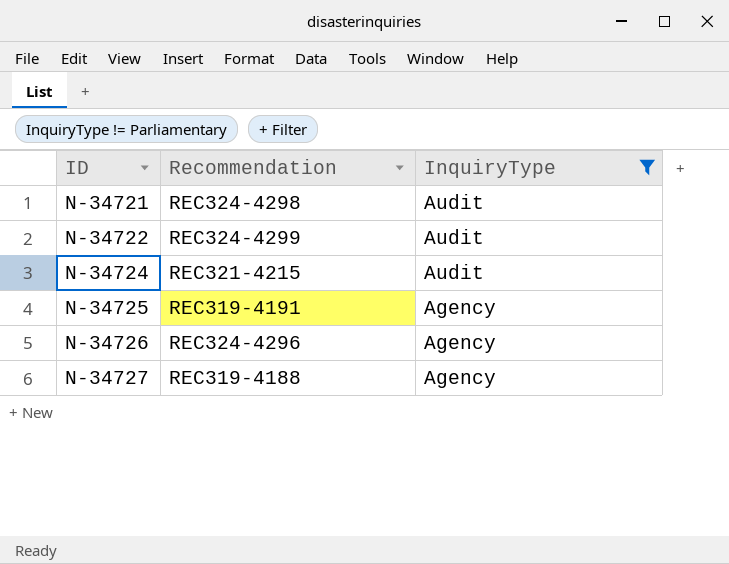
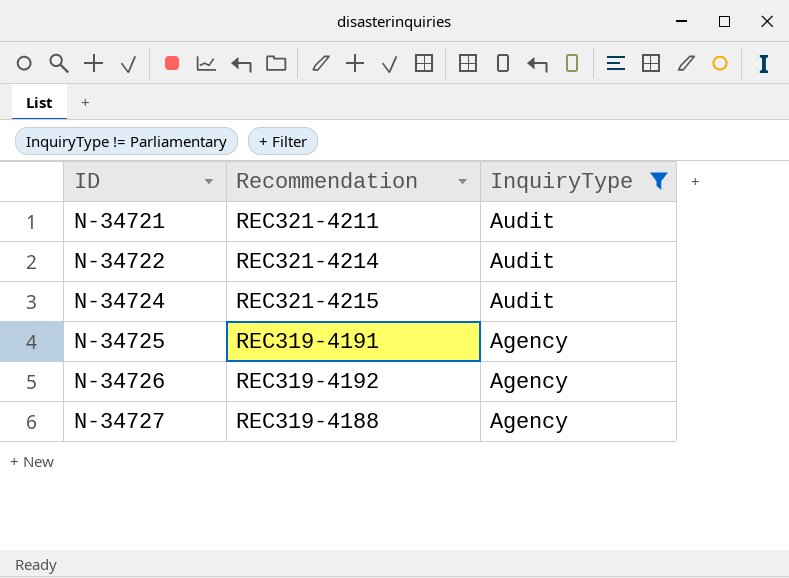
N-34721 | Recommendation: REC324-4298 -> REC321-4211
N-34722 | Recommendation: REC324-4299 -> REC321-4214
N-34726 | Recommendation: REC324-4296 -> REC319-4192

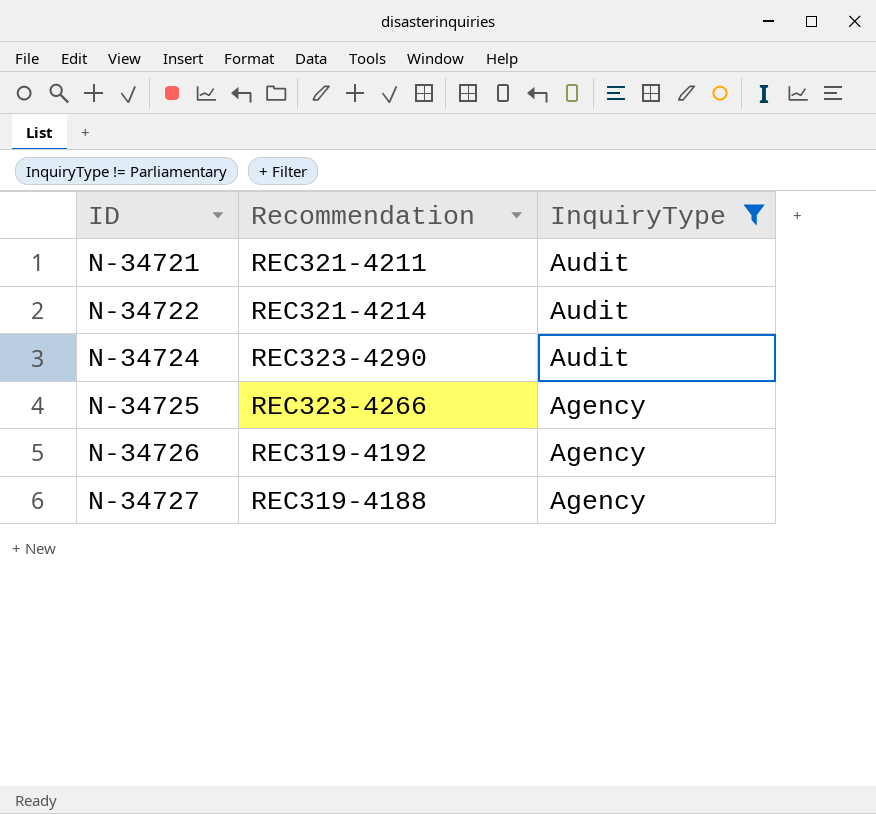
N-34724 | Recommendation: REC321-4215 -> REC323-4290
N-34725 | Recommendation: REC319-4191 -> REC323-4266

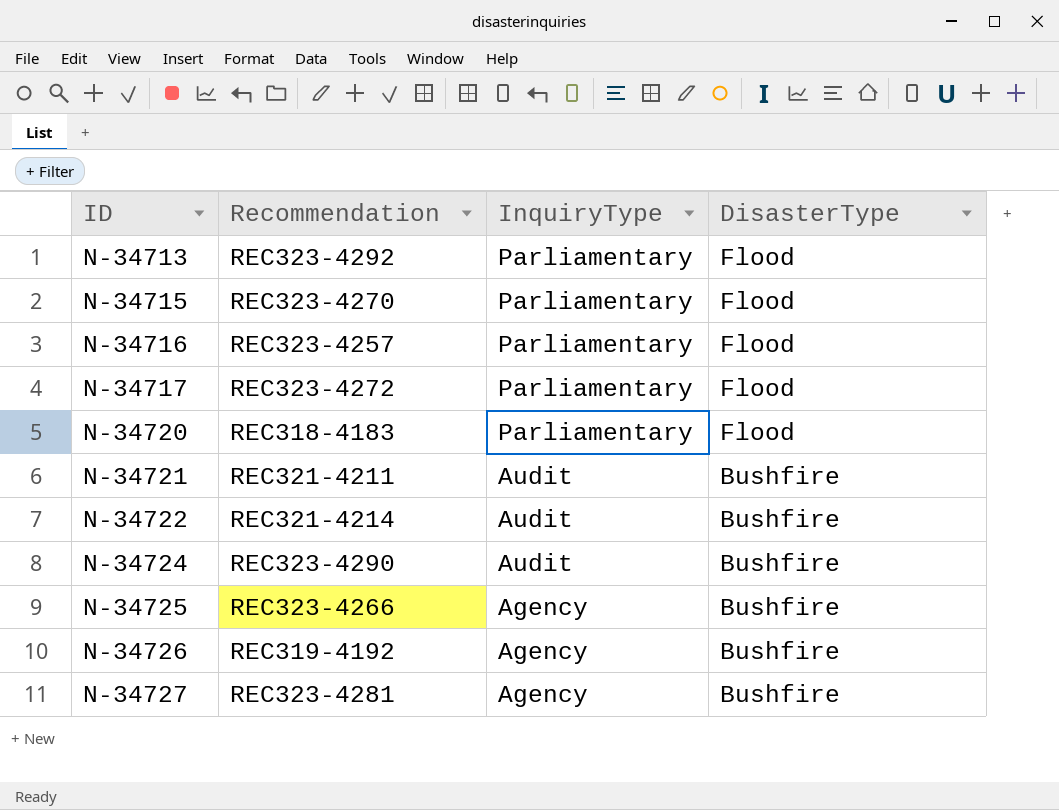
filter: InquiryType != Parliamentary -> none
column DisasterType | position: none -> 4
N-34727 | Recommendation: REC319-4188 -> REC323-4281

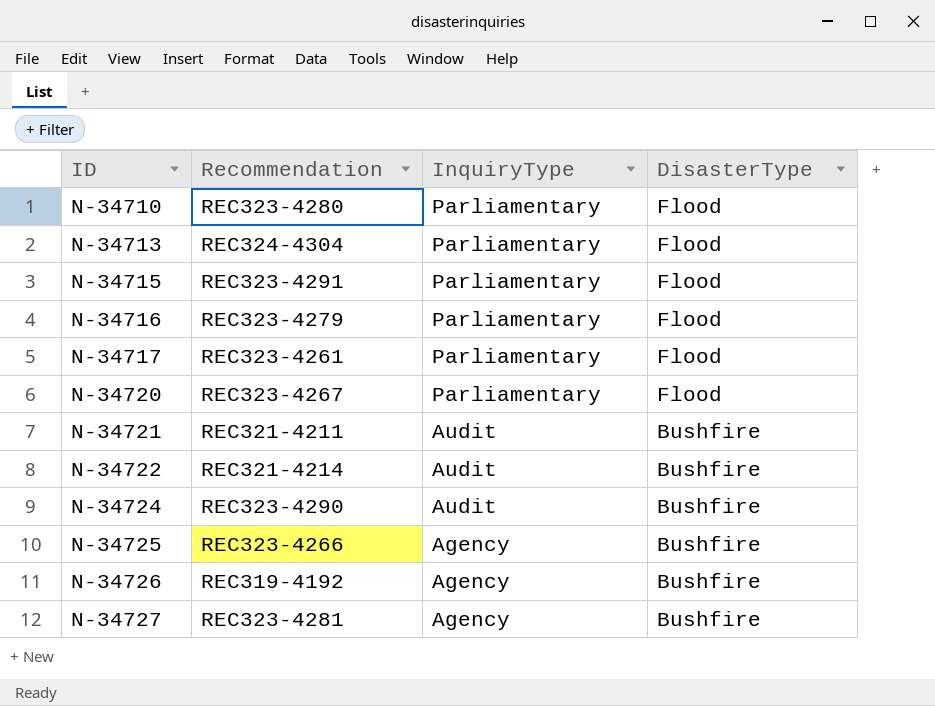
row N-34710: none -> REC323-4280 | Parliamentary | Flood
N-34713 | Recommendation: REC323-4292 -> REC324-4304
N-34715 | Recommendation: REC323-4270 -> REC323-4291
N-34716 | Recommendation: REC323-4257 -> REC323-4279
N-34717 | Recommendation: REC323-4272 -> REC323-4261
N-34720 | Recommendation: REC318-4183 -> REC323-4267

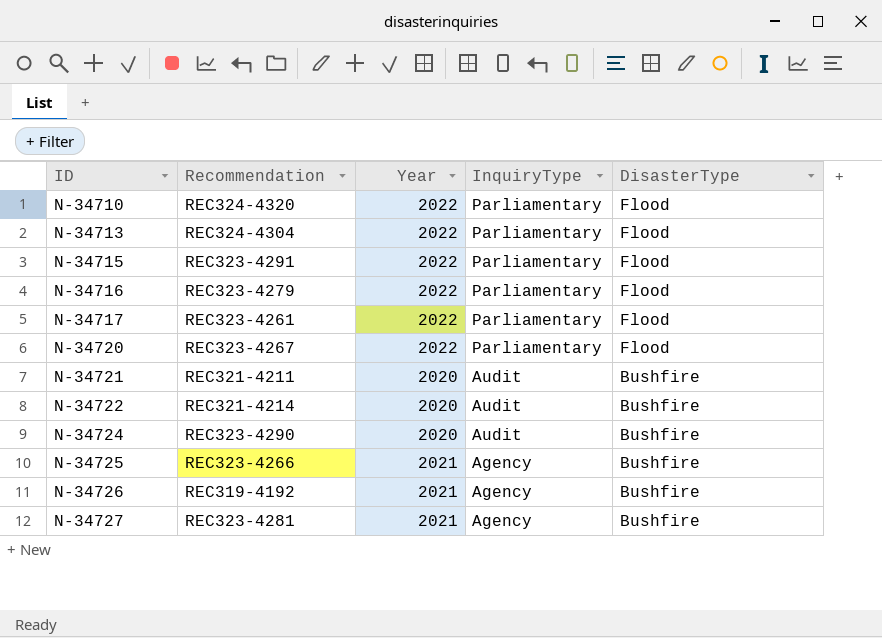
column Year | position: none -> 3
N-34710 | Recommendation: REC323-4280 -> REC324-4320

